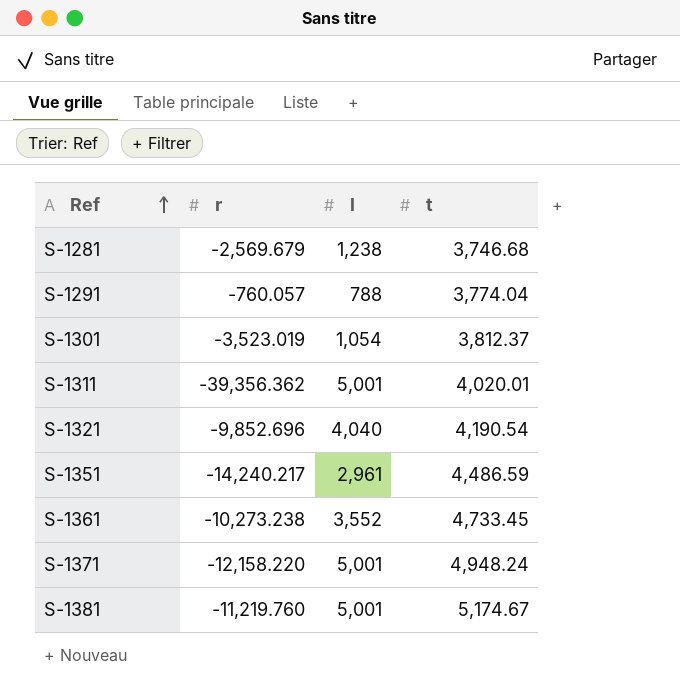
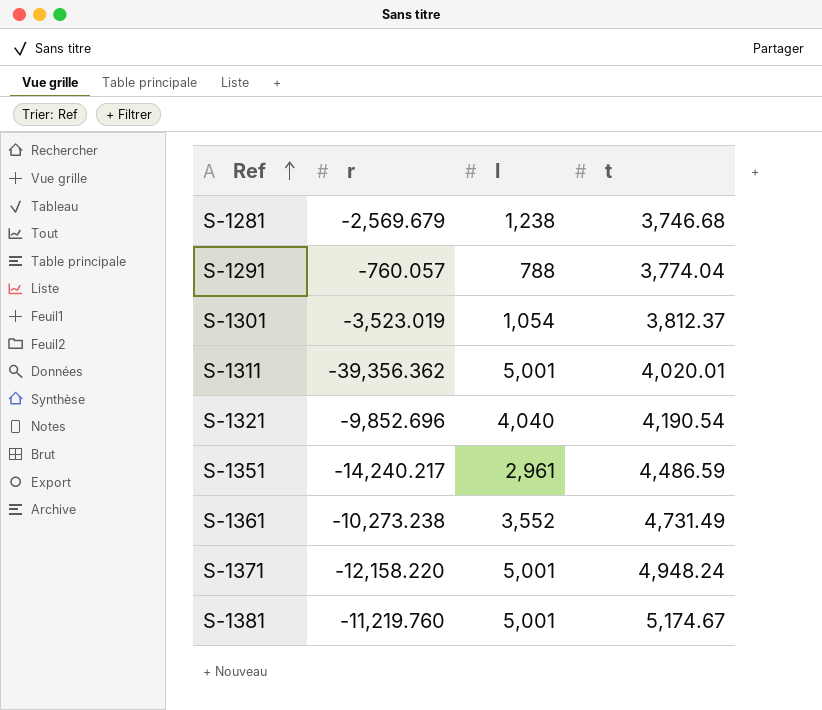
S-1361 | t: 4,733.45 -> 4,731.49

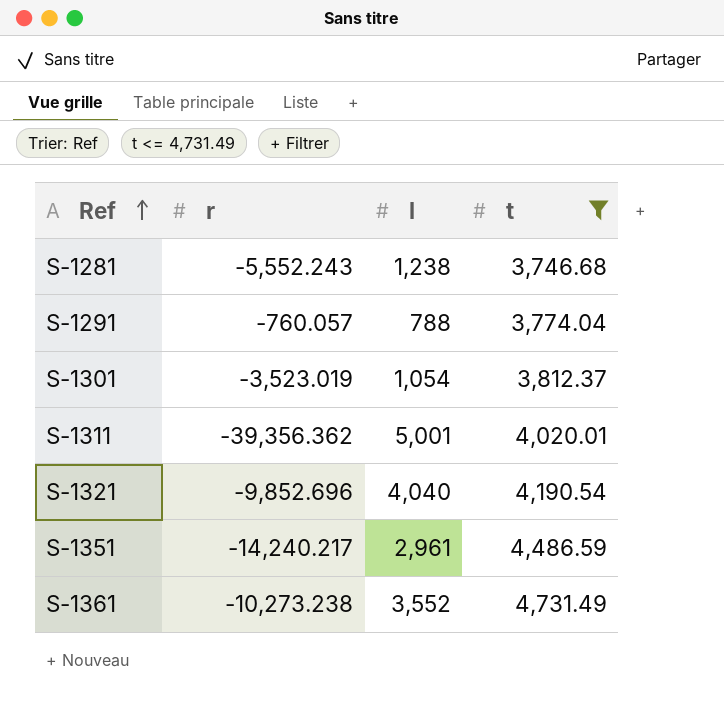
filter: none -> t <= 4,731.49
S-1281 | r: -2,569.679 -> -5,552.243

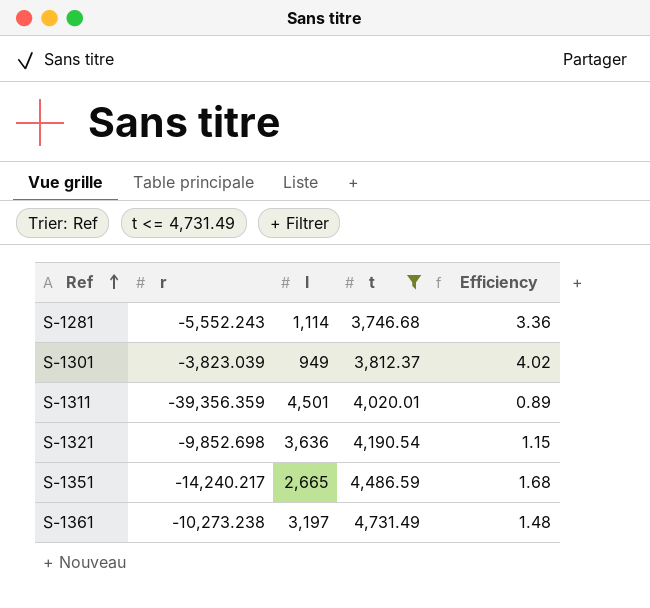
column Efficiency | formula: none -> [t] / [l]
row S-1291: -760.057 | 788 | 3,774.04 -> none
S-1281 | l: 1,238 -> 1,114
S-1301 | r: -3,523.019 -> -3,823.039
S-1301 | l: 1,054 -> 949
S-1311 | r: -39,356.362 -> -39,356.359
S-1311 | l: 5,001 -> 4,501
S-1321 | r: -9,852.696 -> -9,852.698
S-1321 | l: 4,040 -> 3,636
S-1351 | l: 2,961 -> 2,665
S-1361 | l: 3,552 -> 3,197

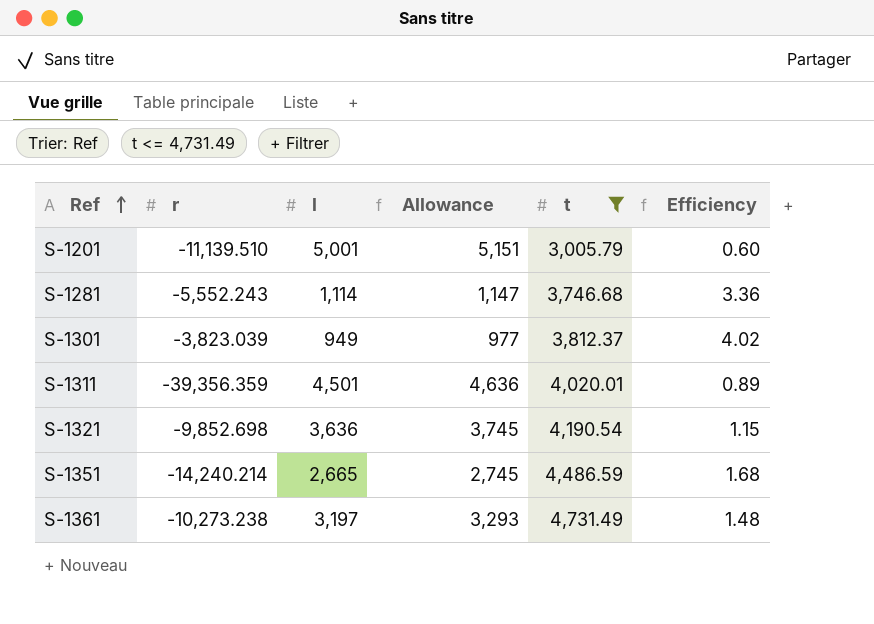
column Allowance | formula: none -> [l] * 1.03
row S-1201: none -> -11,139.510 | 5,001 | 5,151 | 3,005.79 | 0.60
S-1351 | r: -14,240.217 -> -14,240.214

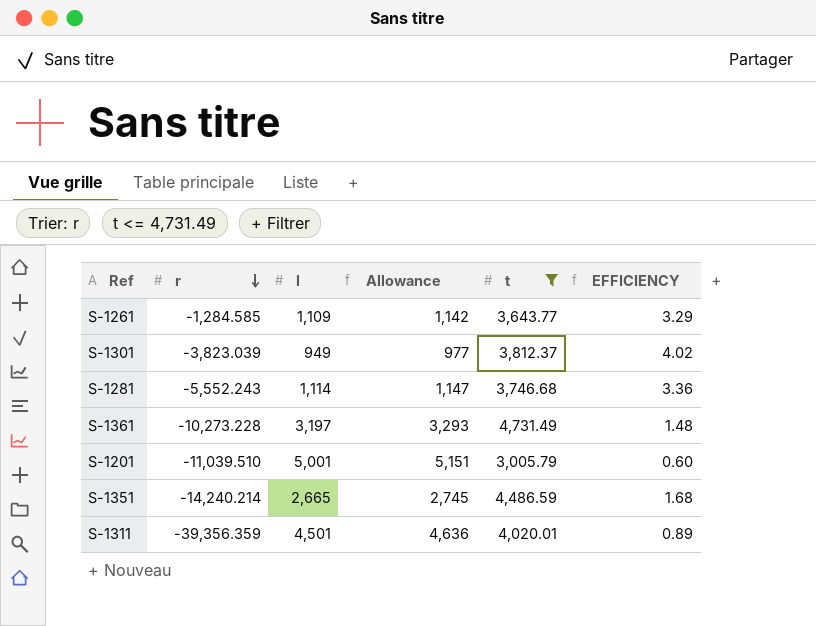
row order: Ref ascending -> r descending
column name: Efficiency -> EFFICIENCY
row S-1321: -9,852.698 | 3,636 | 3,745 | 4,190.54 | 1.15 -> none
row S-1261: none -> -1,284.585 | 1,109 | 1,142 | 3,643.77 | 3.29
S-1361 | r: -10,273.238 -> -10,273.228
S-1201 | r: -11,139.510 -> -11,039.510

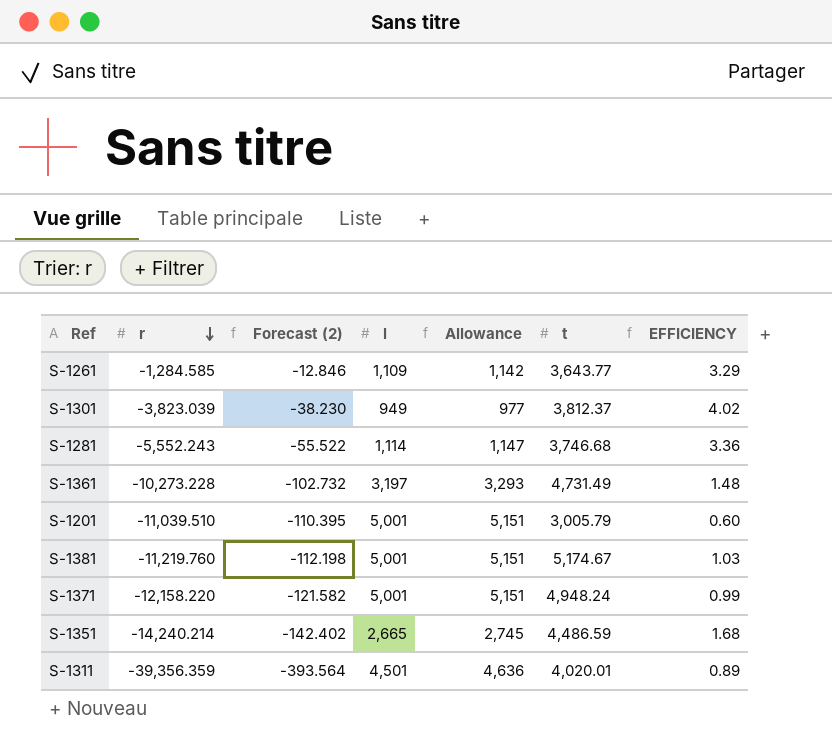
filter: t <= 4,731.49 -> none
column Forecast (2) | formula: none -> [r] * 0.01

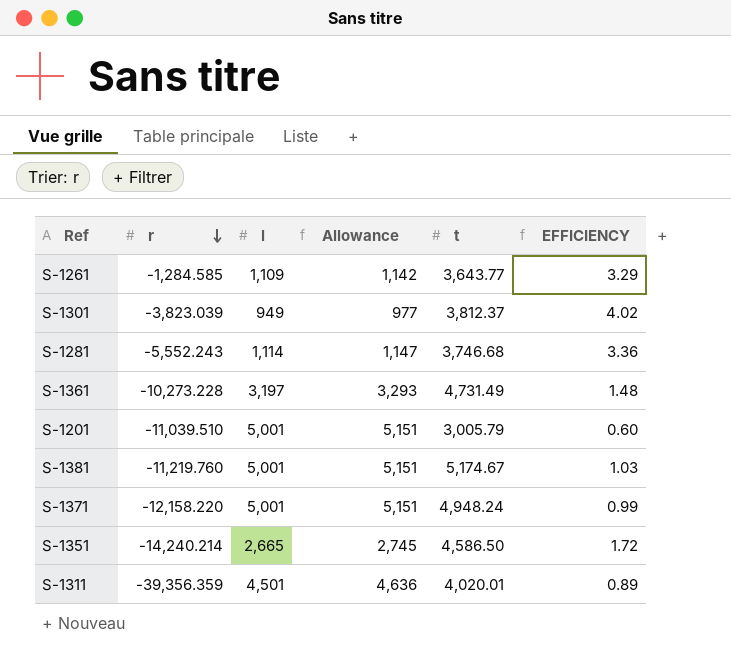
column Forecast (2) | formula: [r] * 0.01 -> none
S-1351 | t: 4,486.59 -> 4,586.50
S-1351 | EFFICIENCY: 1.68 -> 1.72

